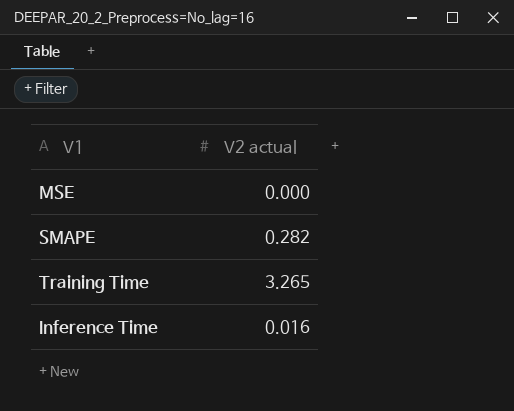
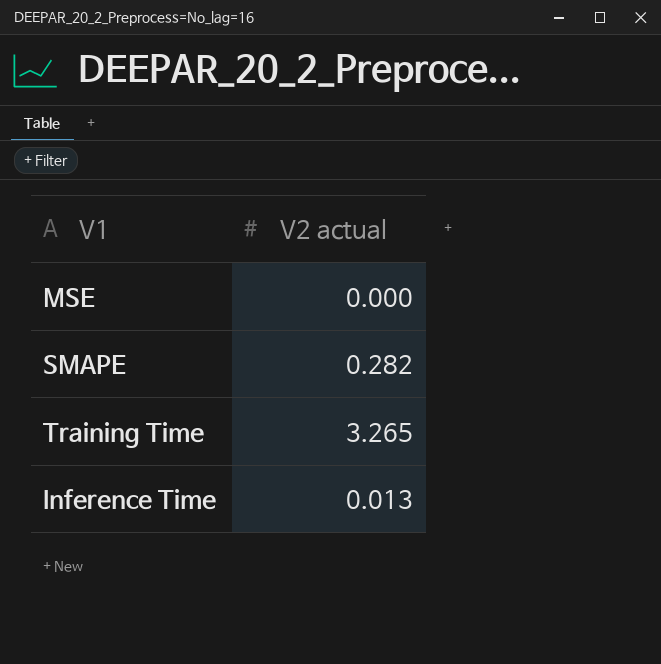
Inference Time | V2 actual: 0.016 -> 0.013

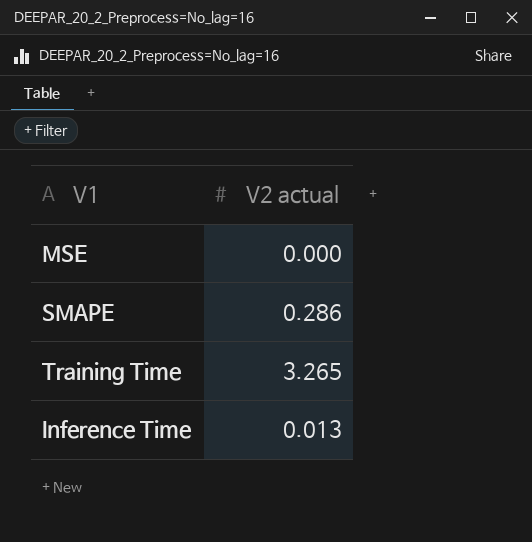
SMAPE | V2 actual: 0.282 -> 0.286

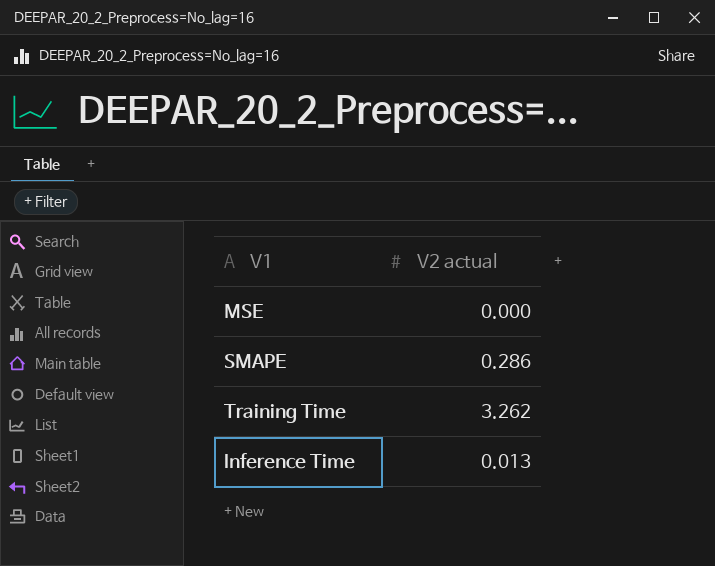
Training Time | V2 actual: 3.265 -> 3.262

